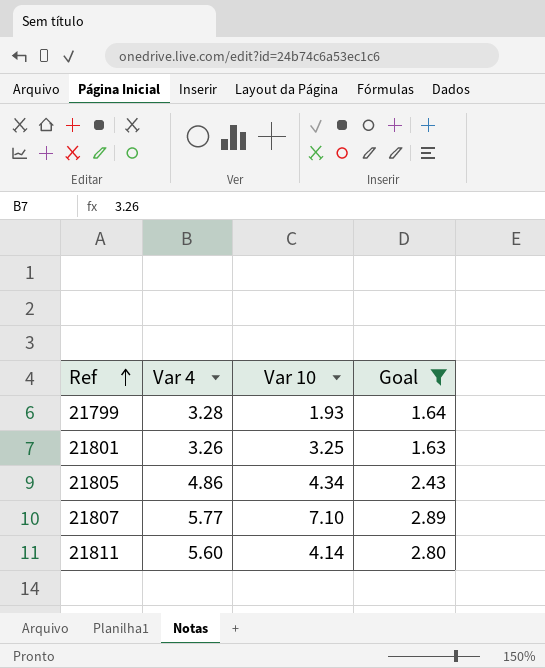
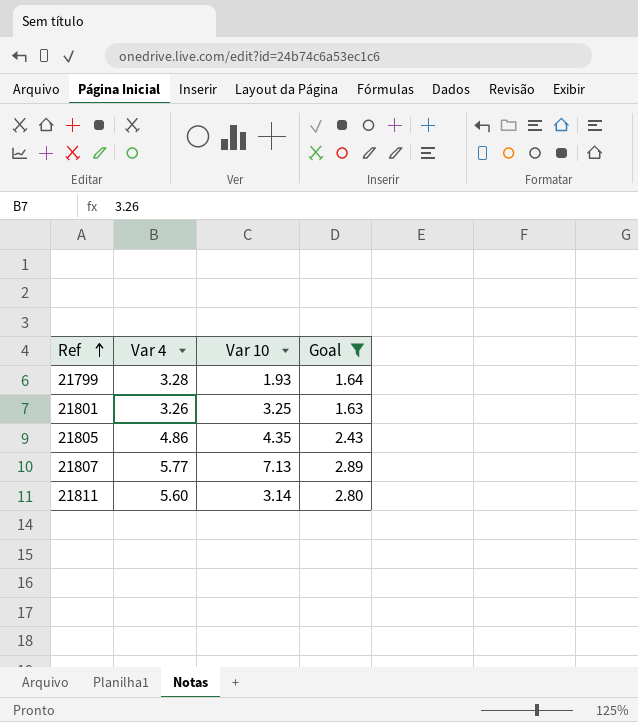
21805 | Var 10: 4.34 -> 4.35
21807 | Var 10: 7.10 -> 7.13
21811 | Var 10: 4.14 -> 3.14

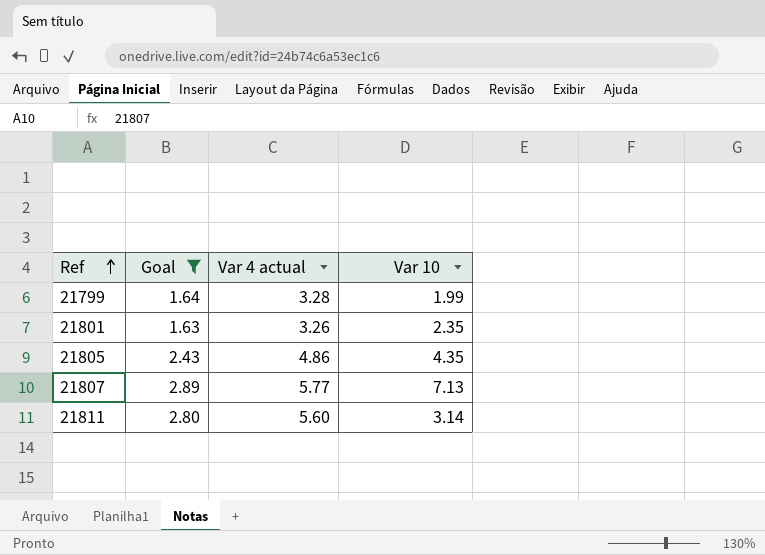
column Goal | position: 4 -> 2
column name: Var 4 -> Var 4 actual
21799 | Var 10: 1.93 -> 1.99
21801 | Var 10: 3.25 -> 2.35

